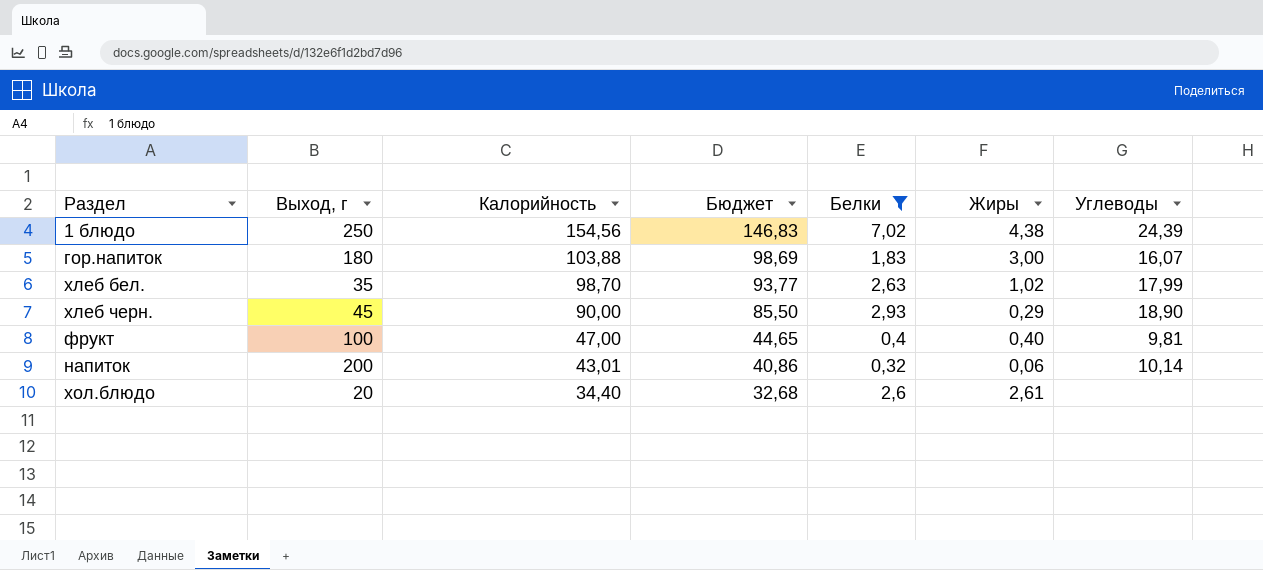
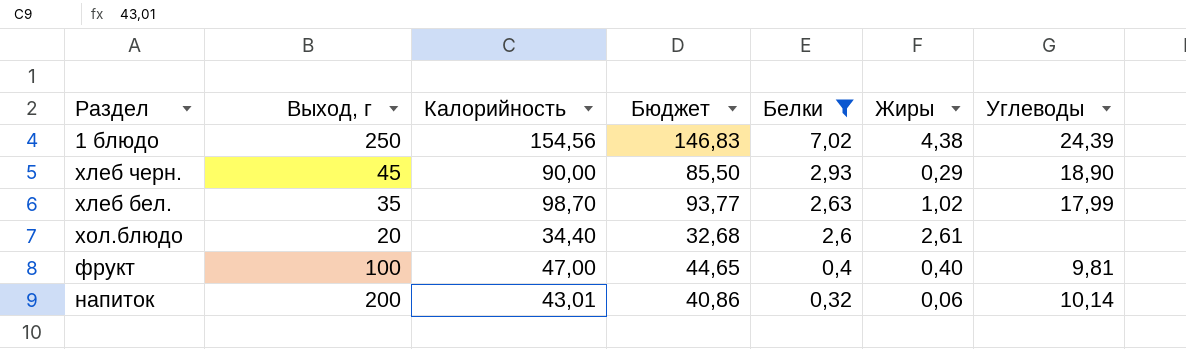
row order: Калорийность descending -> Белки descending
row гор.напиток: 180 | 103,88 | 98,69 | 1,83 | 3,00 | 16,07 -> none

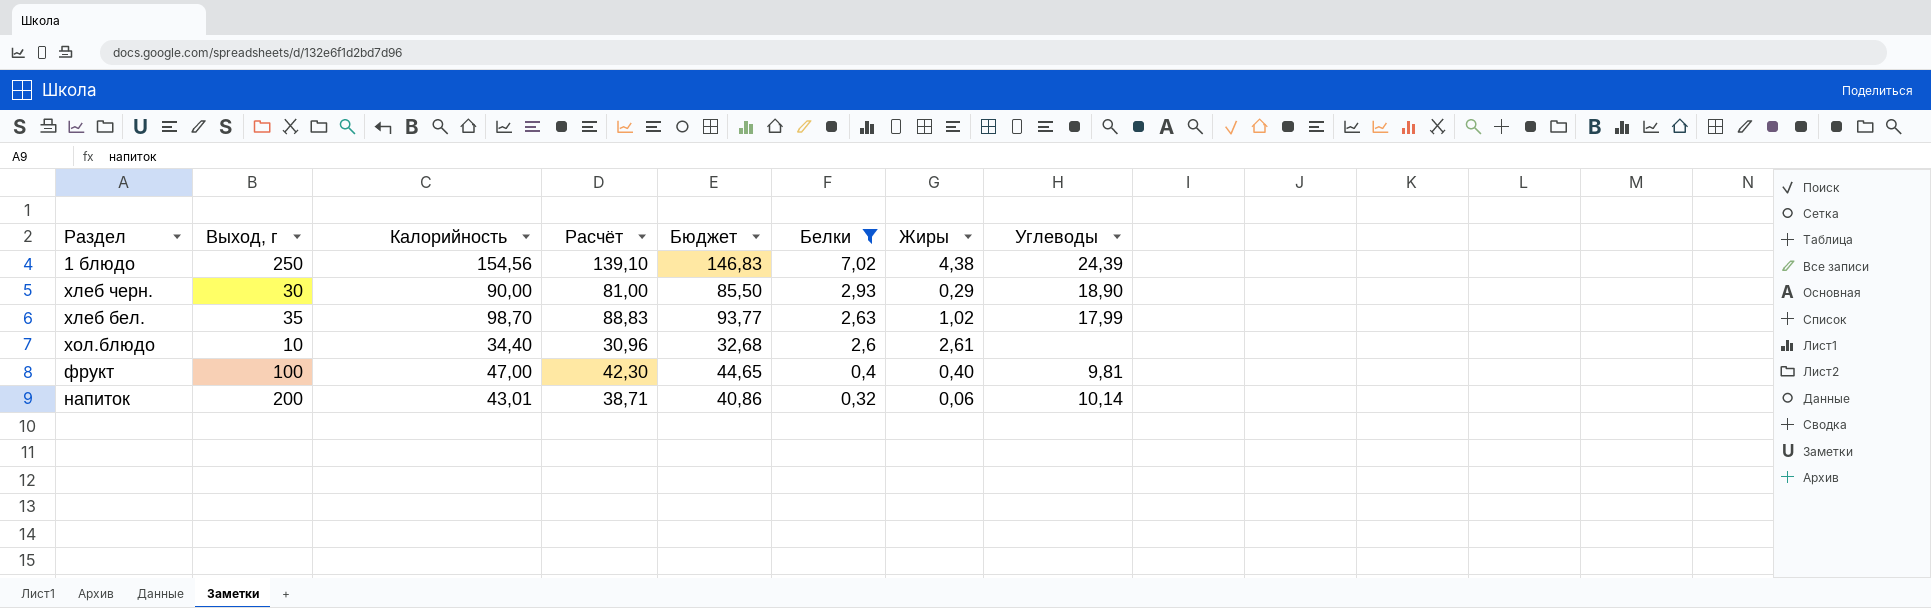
column Расчёт | formula: none -> [Калорийность] * 0,9
хлеб черн. | Выход, г: 45 -> 30
хол.блюдо | Выход, г: 20 -> 10

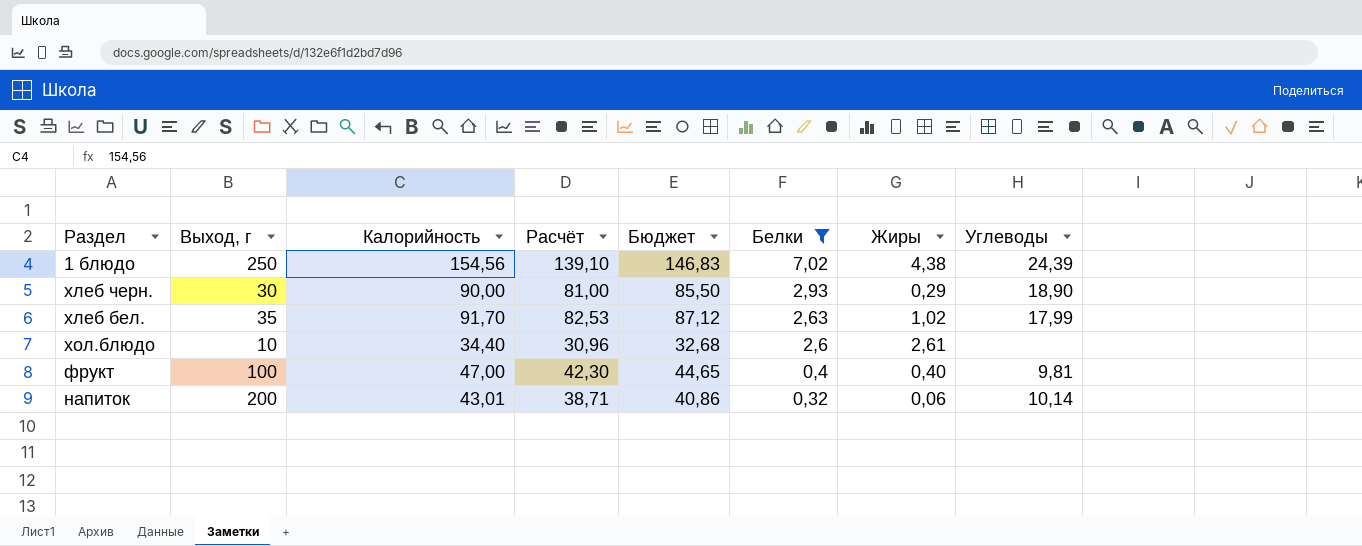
хлеб бел. | Калорийность: 98,70 -> 91,70
хлеб бел. | Расчёт: 88,83 -> 82,53
хлеб бел. | Бюджет: 93,77 -> 87,12

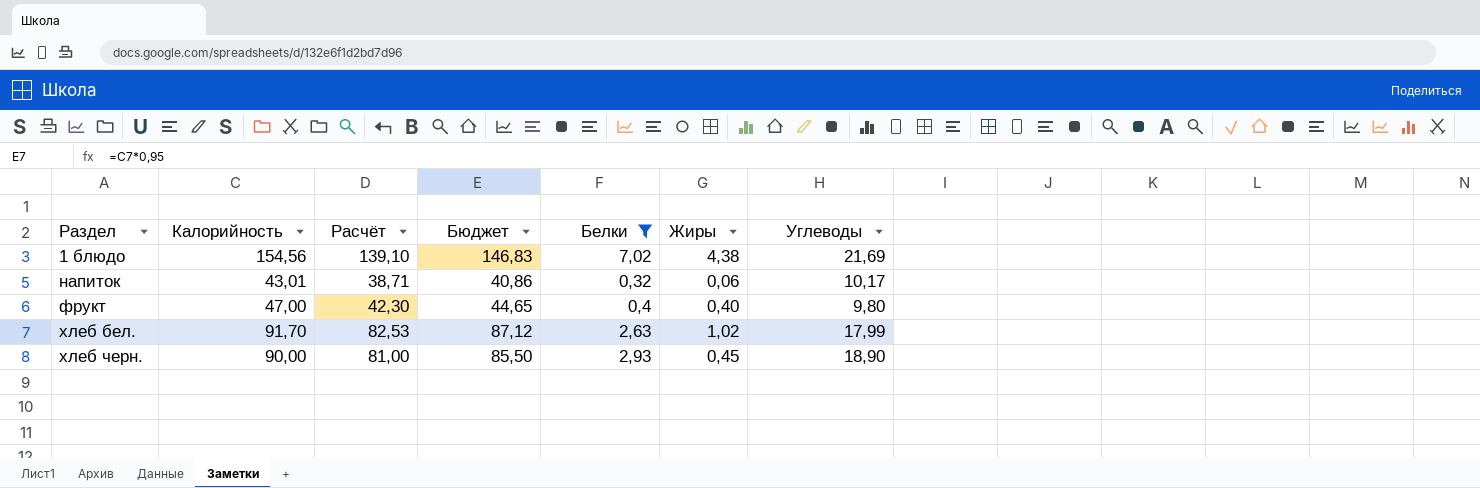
row order: Белки descending -> Раздел ascending
column Выход, г | position: 2 -> none
row хол.блюдо: 10 | 34,40 | 30,96 | 32,68 | 2,6 | 2,61 | none -> none
1 блюдо | Углеводы: 24,39 -> 21,69
напиток | Углеводы: 10,14 -> 10,17
фрукт | Углеводы: 9,81 -> 9,80
хлеб черн. | Жиры: 0,29 -> 0,45

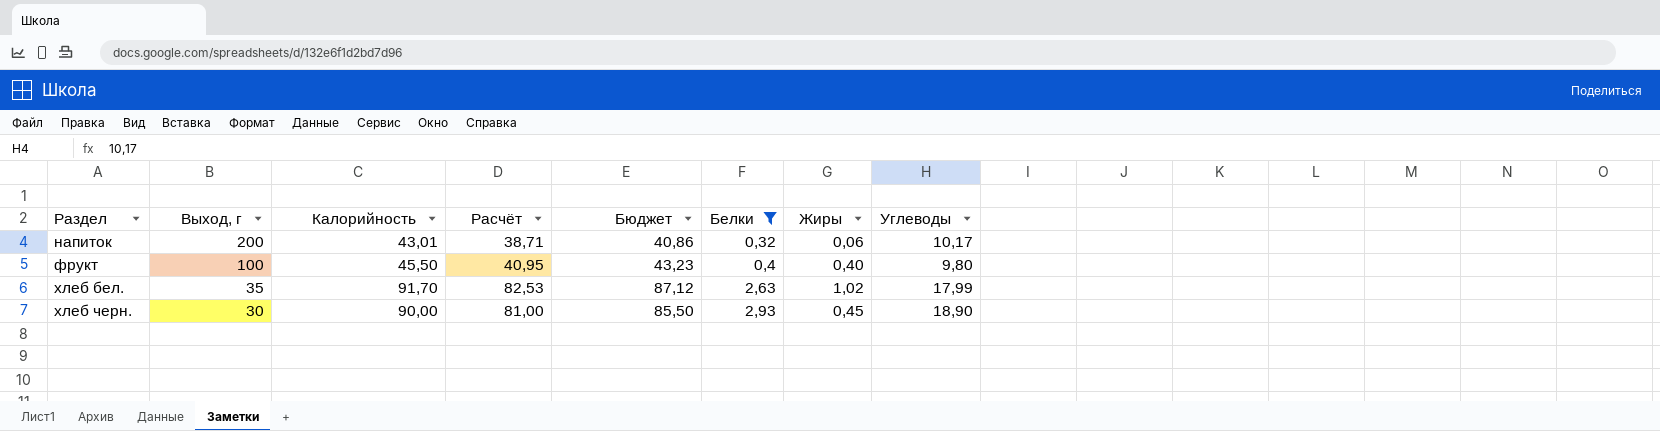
column Выход, г | position: none -> 2
row 1 блюдо: 154,56 | 139,10 | 146,83 | 7,02 | 4,38 | 21,69 -> none
фрукт | Калорийность: 47,00 -> 45,50
фрукт | Расчёт: 42,30 -> 40,95
фрукт | Бюджет: 44,65 -> 43,23

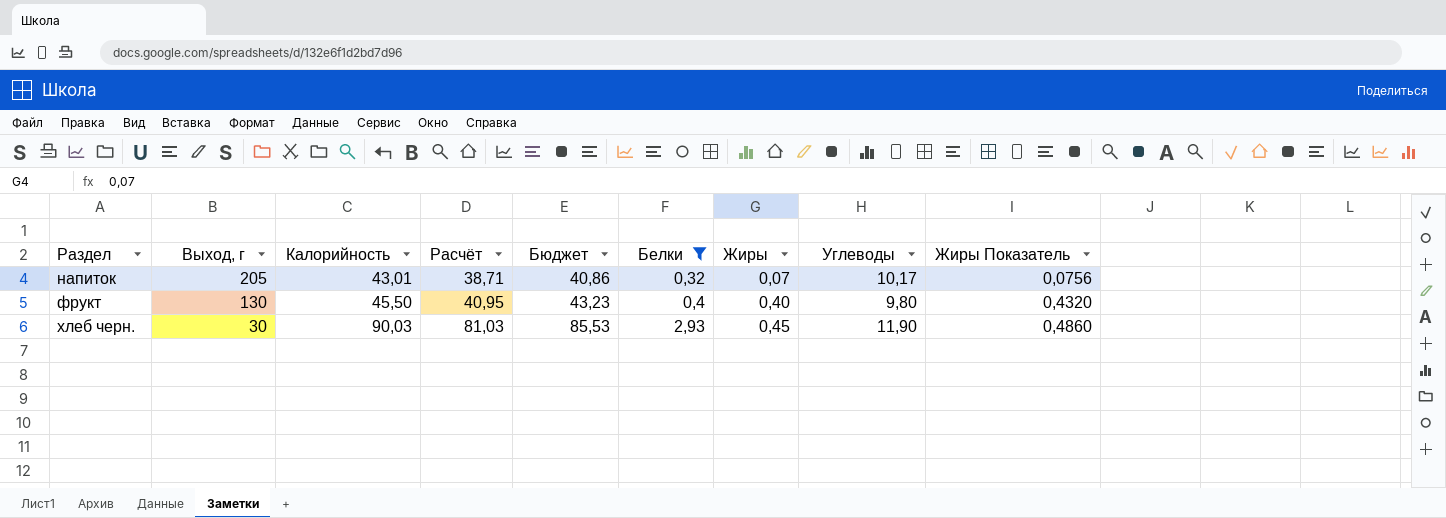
column Жиры Показатель | formula: none -> [Жиры] * 1,08
row хлеб бел.: 35 | 91,70 | 82,53 | 87,12 | 2,63 | 1,02 | 17,99 -> none
напиток | Выход, г: 200 -> 205
напиток | Жиры: 0,06 -> 0,07
фрукт | Выход, г: 100 -> 130
хлеб черн. | Калорийность: 90,00 -> 90,03
хлеб черн. | Расчёт: 81,00 -> 81,03
хлеб черн. | Бюджет: 85,50 -> 85,53
хлеб черн. | Углеводы: 18,90 -> 11,90

